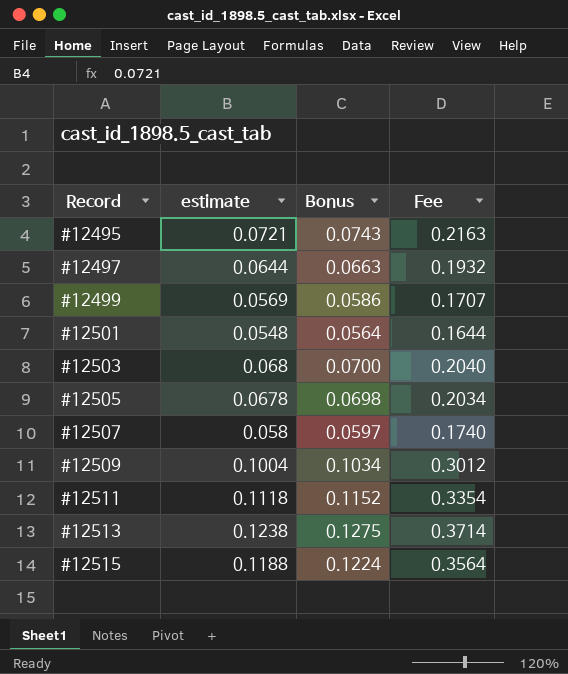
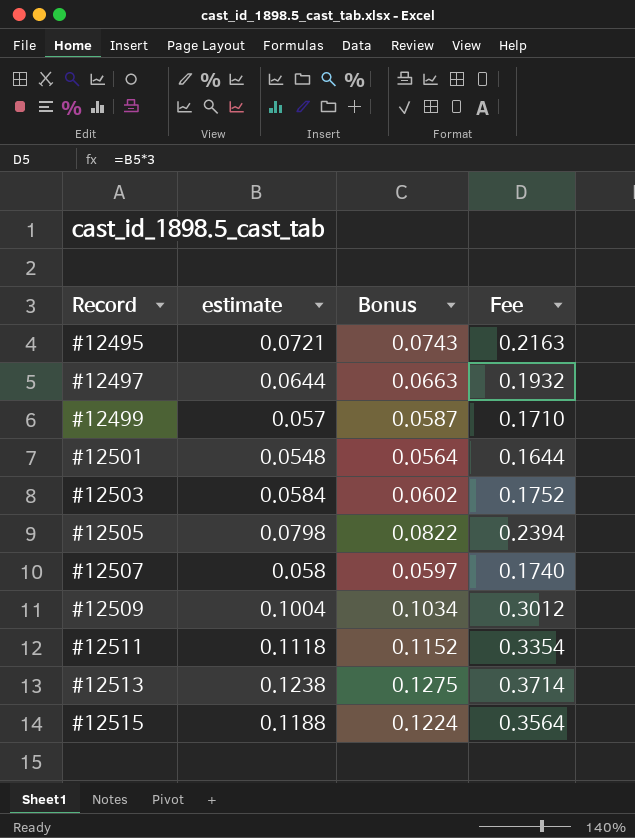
#12499 | estimate: 0.0569 -> 0.057
#12499 | Bonus: 0.0586 -> 0.0587
#12499 | Fee: 0.1707 -> 0.1710
#12503 | estimate: 0.068 -> 0.0584
#12503 | Bonus: 0.0700 -> 0.0602
#12503 | Fee: 0.2040 -> 0.1752
#12505 | estimate: 0.0678 -> 0.0798
#12505 | Bonus: 0.0698 -> 0.0822
#12505 | Fee: 0.2034 -> 0.2394

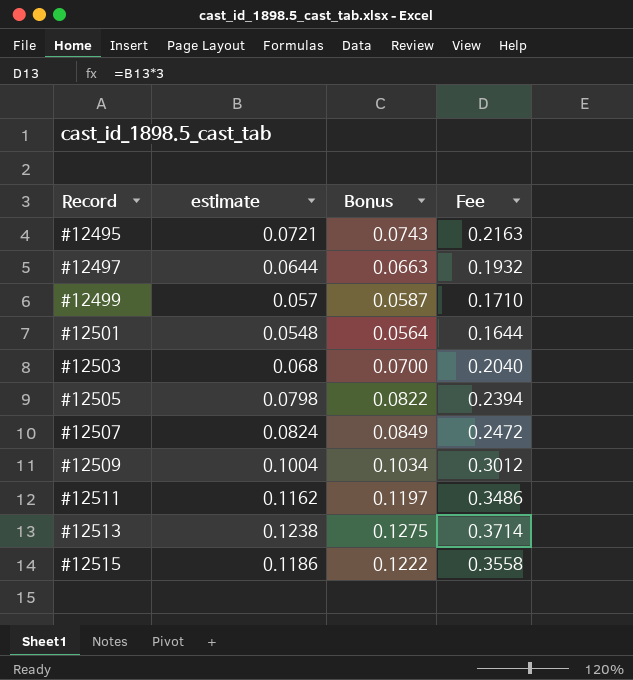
#12503 | estimate: 0.0584 -> 0.068
#12503 | Bonus: 0.0602 -> 0.0700
#12503 | Fee: 0.1752 -> 0.2040
#12507 | estimate: 0.058 -> 0.0824
#12507 | Bonus: 0.0597 -> 0.0849
#12507 | Fee: 0.1740 -> 0.2472
#12511 | estimate: 0.1118 -> 0.1162
#12511 | Bonus: 0.1152 -> 0.1197
#12511 | Fee: 0.3354 -> 0.3486
#12515 | estimate: 0.1188 -> 0.1186
#12515 | Bonus: 0.1224 -> 0.1222
#12515 | Fee: 0.3564 -> 0.3558

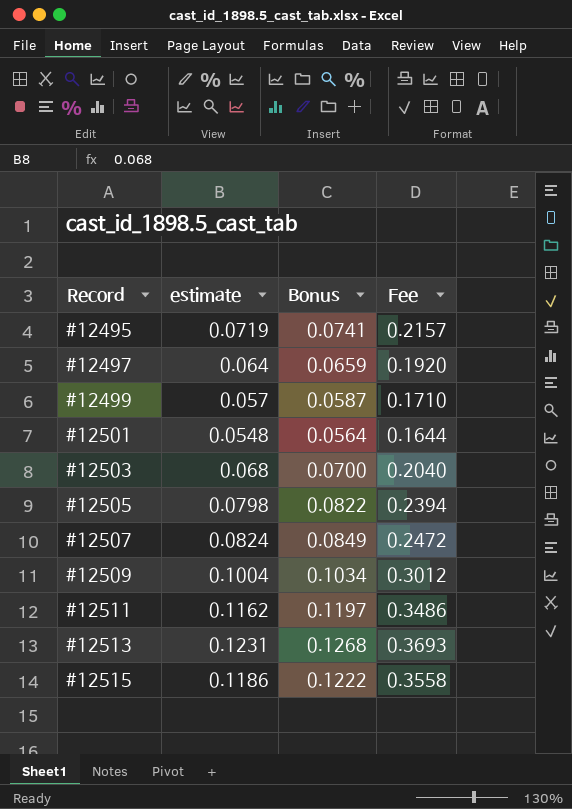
#12495 | estimate: 0.0721 -> 0.0719
#12495 | Bonus: 0.0743 -> 0.0741
#12495 | Fee: 0.2163 -> 0.2157
#12497 | estimate: 0.0644 -> 0.064
#12497 | Bonus: 0.0663 -> 0.0659
#12497 | Fee: 0.1932 -> 0.1920
#12513 | estimate: 0.1238 -> 0.1231
#12513 | Bonus: 0.1275 -> 0.1268
#12513 | Fee: 0.3714 -> 0.3693

